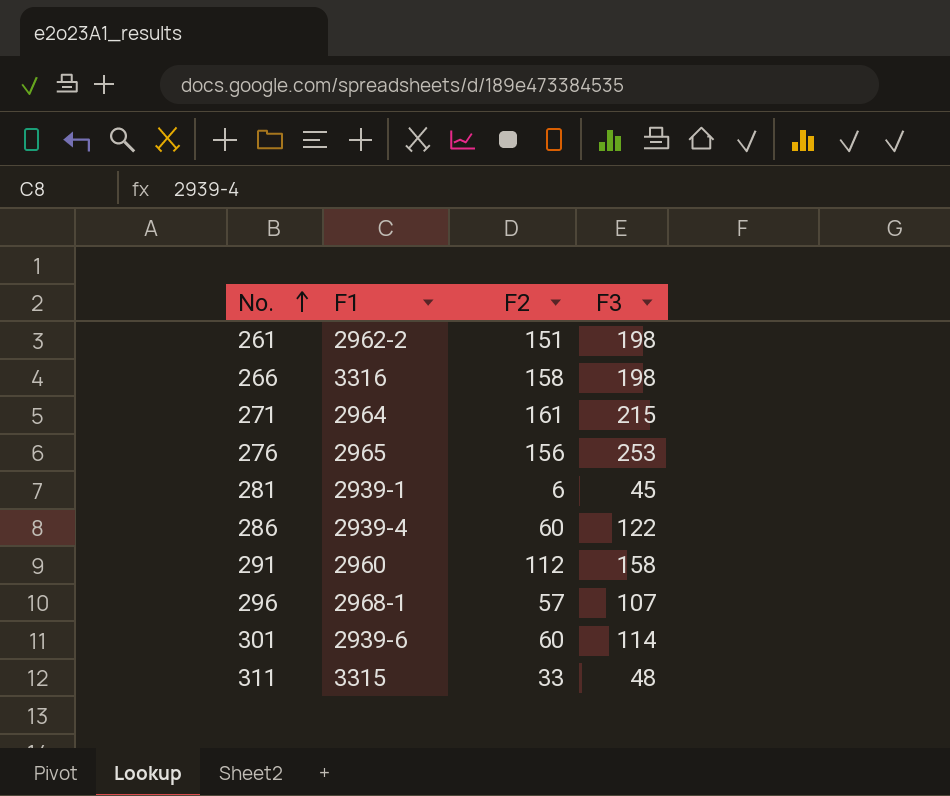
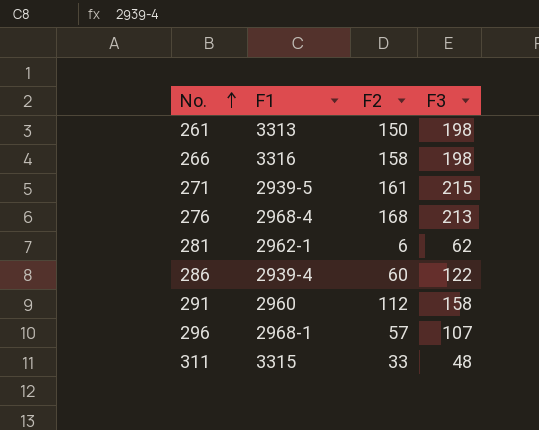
row 301: 2939-6 | 60 | 114 -> none
261 | F1: 2962-2 -> 3313
261 | F2: 151 -> 150
271 | F1: 2964 -> 2939-5
276 | F1: 2965 -> 2968-4
276 | F2: 156 -> 168
276 | F3: 253 -> 213
281 | F1: 2939-1 -> 2962-1
281 | F3: 45 -> 62

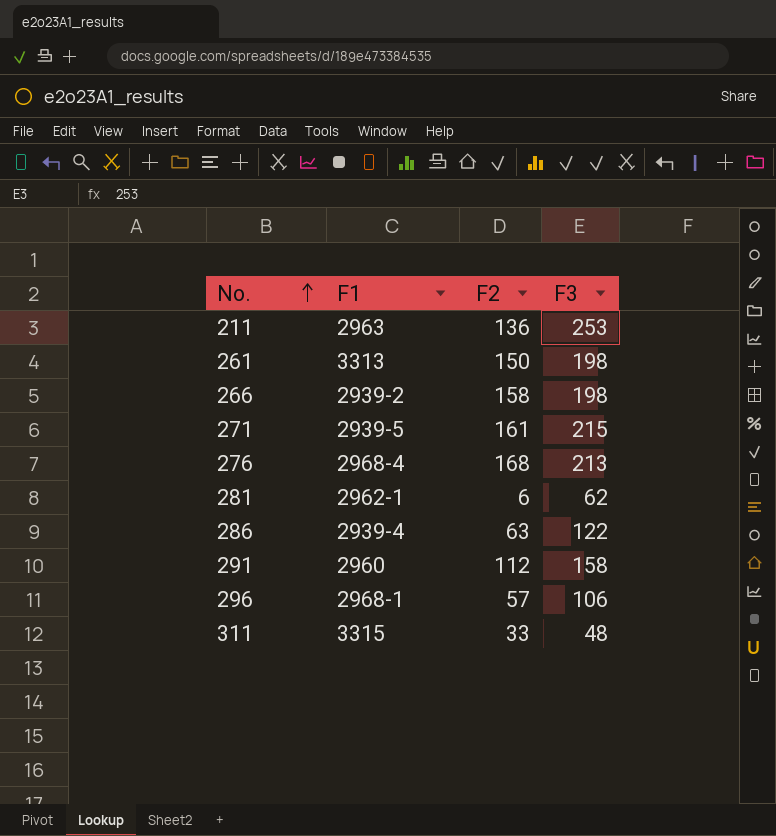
row 211: none -> 2963 | 136 | 253
266 | F1: 3316 -> 2939-2
286 | F2: 60 -> 63
296 | F3: 107 -> 106

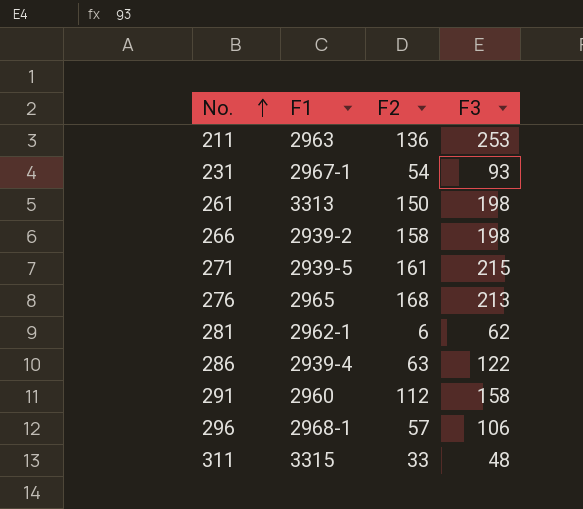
row 231: none -> 2967-1 | 54 | 93
276 | F1: 2968-4 -> 2965

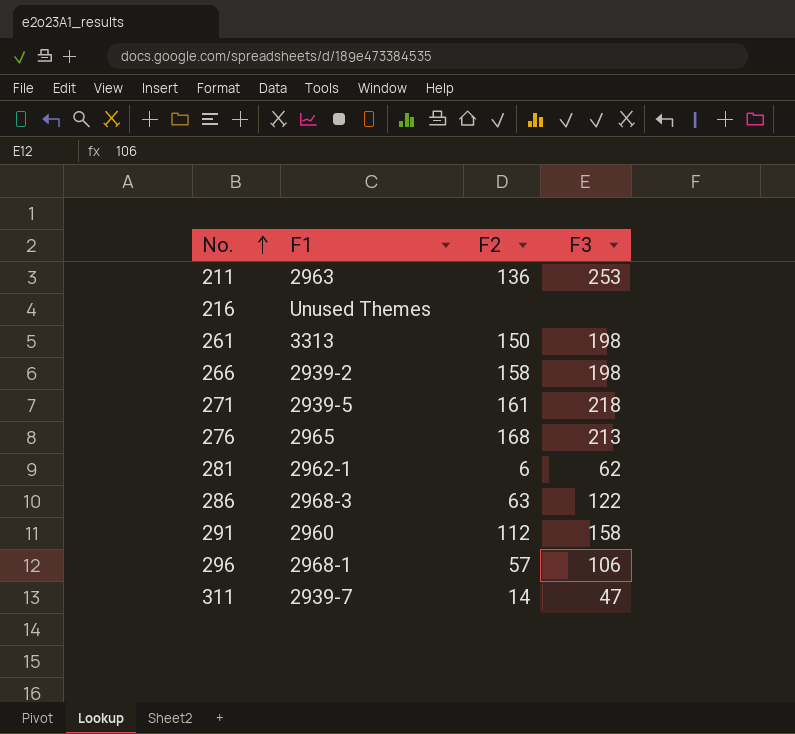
row 231: 2967-1 | 54 | 93 -> none
row 216: none -> Unused Themes | none | none
271 | F3: 215 -> 218
286 | F1: 2939-4 -> 2968-3
311 | F1: 3315 -> 2939-7
311 | F2: 33 -> 14
311 | F3: 48 -> 47

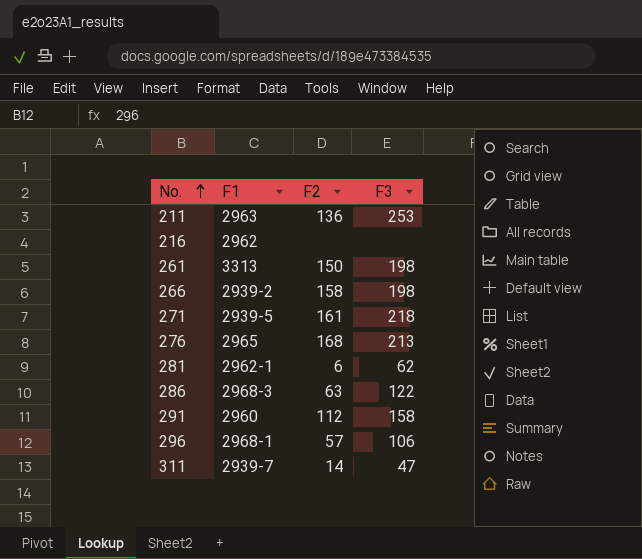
216 | F1: Unused Themes -> 2962

